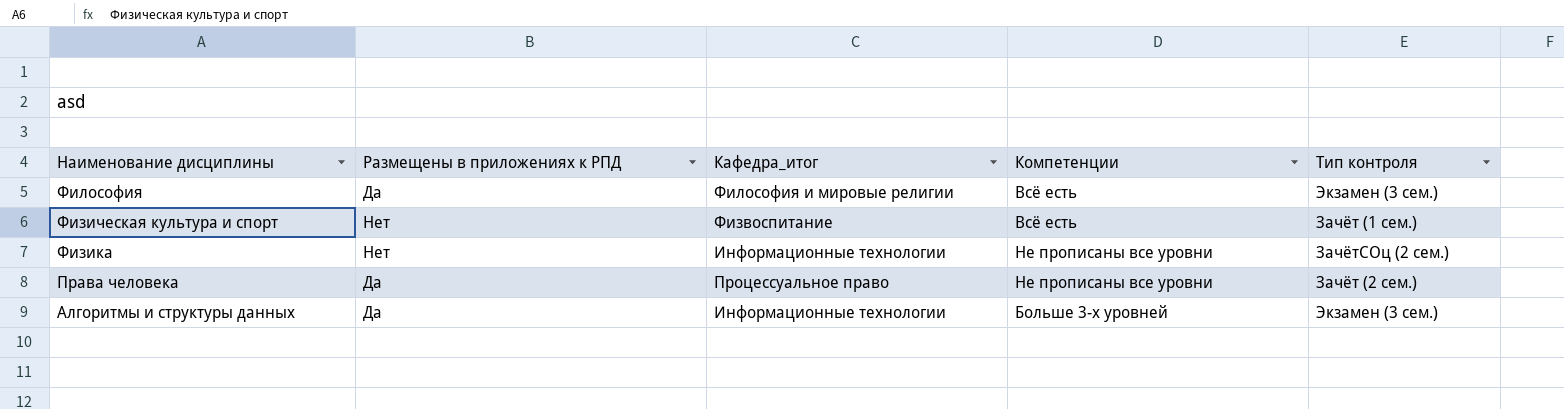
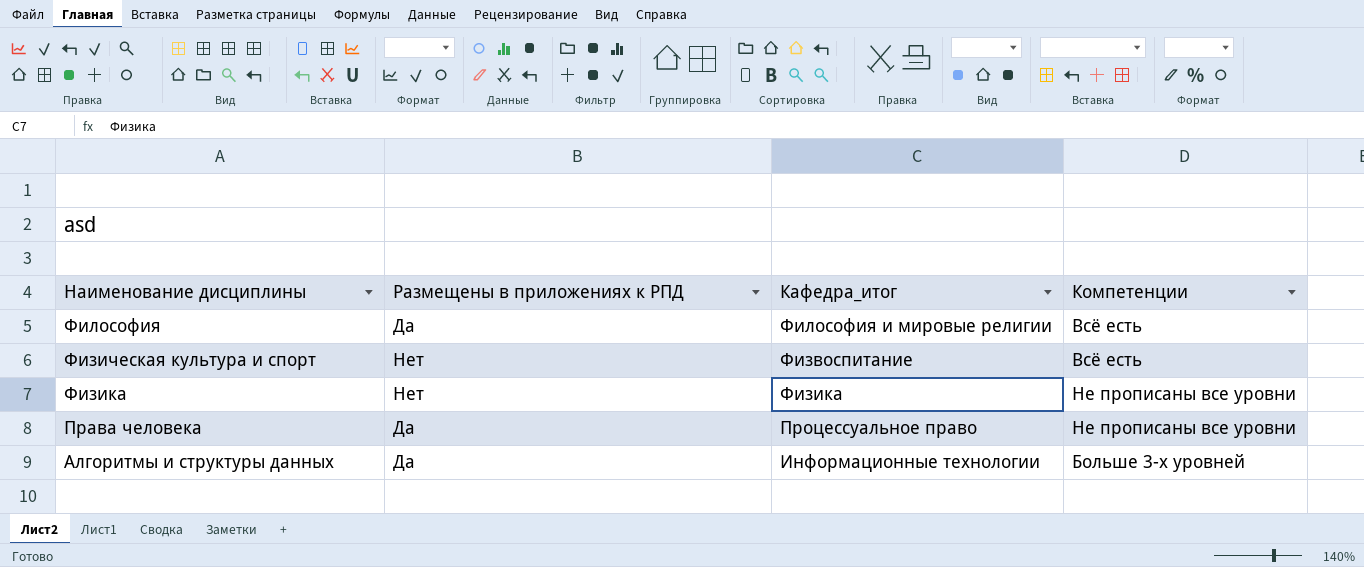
column Тип контроля | position: 5 -> none
Физика | Кафедра_итог: Информационные технологии -> Физика

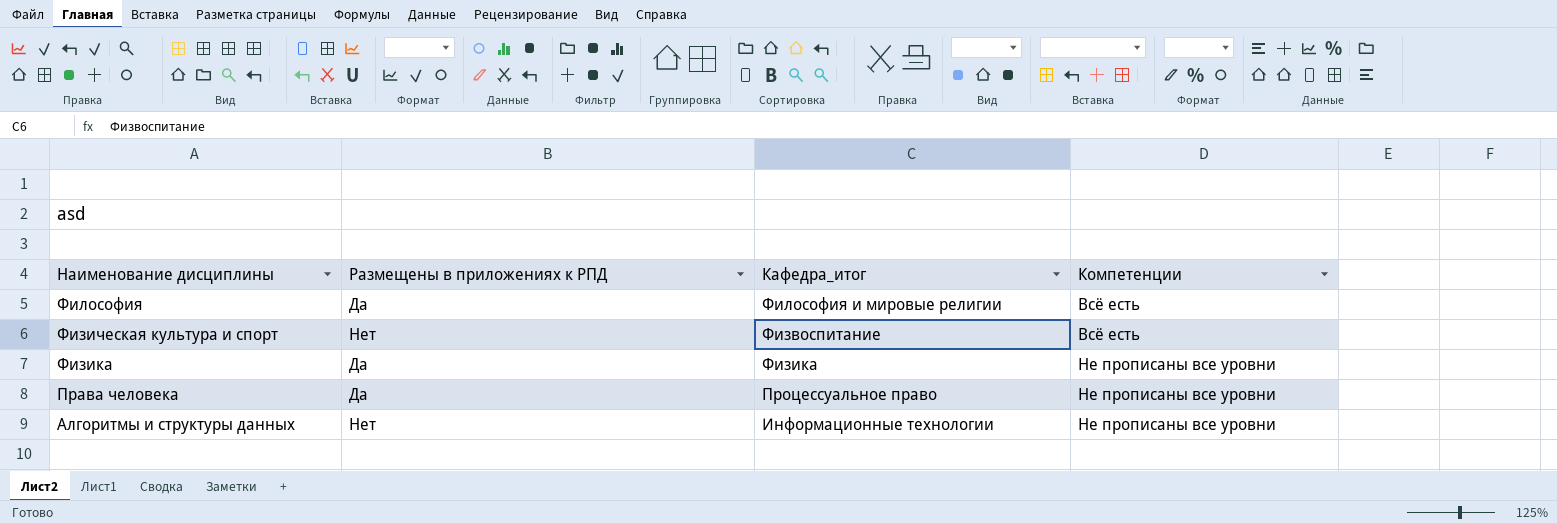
Физика | Размещены в приложениях к РПД: Нет -> Да
Алгоритмы и структуры данных | Размещены в приложениях к РПД: Да -> Нет
Алгоритмы и структуры данных | Компетенции: Больше 3-х уровней -> Не прописаны все уровни

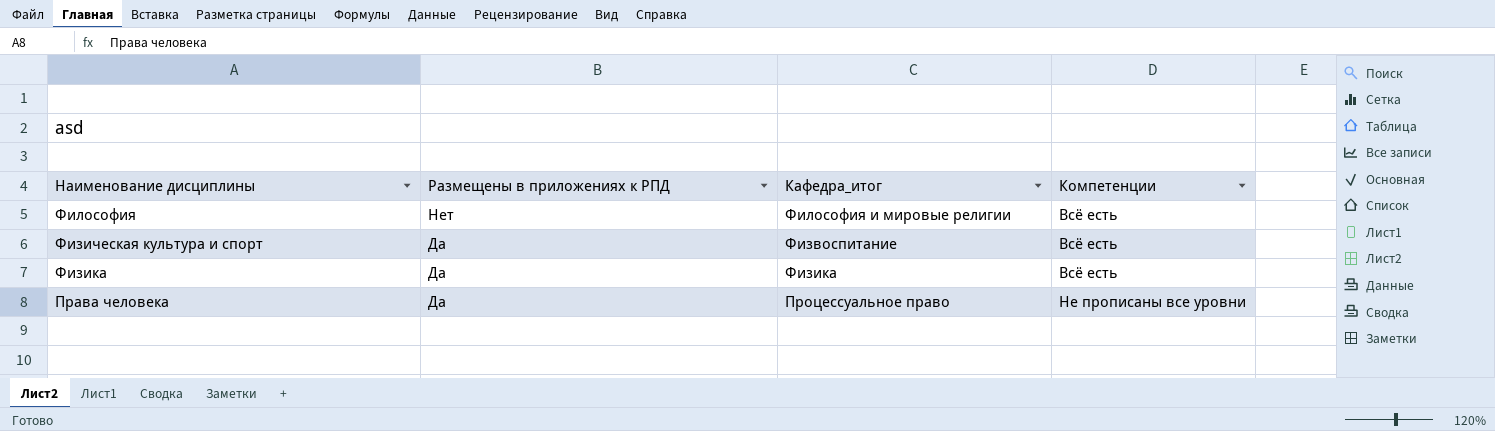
row Алгоритмы и структуры данных: Нет | Информационные технологии | Не прописаны все уровни -> none
Философия | Размещены в приложениях к РПД: Да -> Нет
Физическая культура и спорт | Размещены в приложениях к РПД: Нет -> Да
Физика | Компетенции: Не прописаны все уровни -> Всё есть

